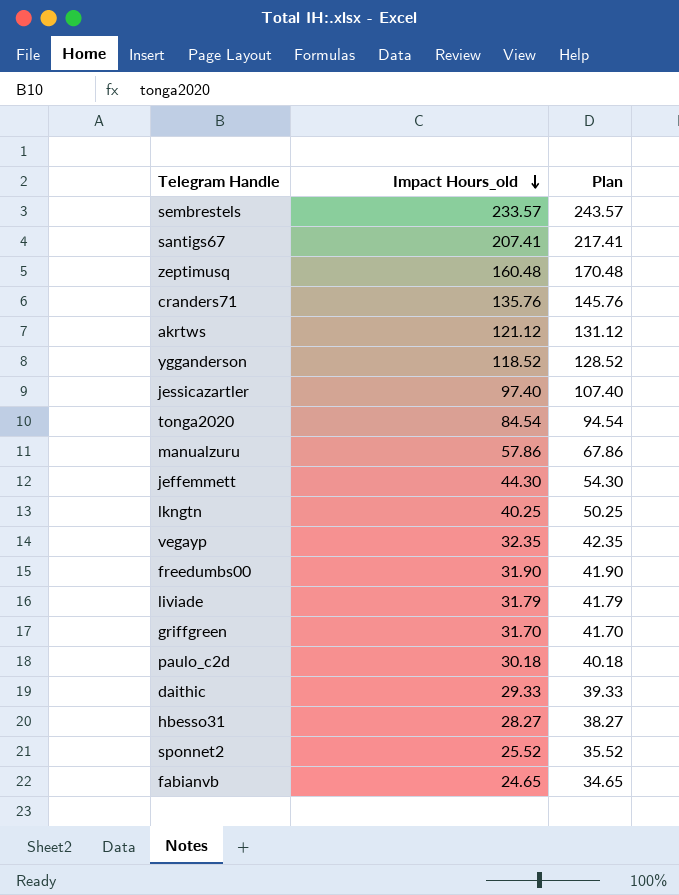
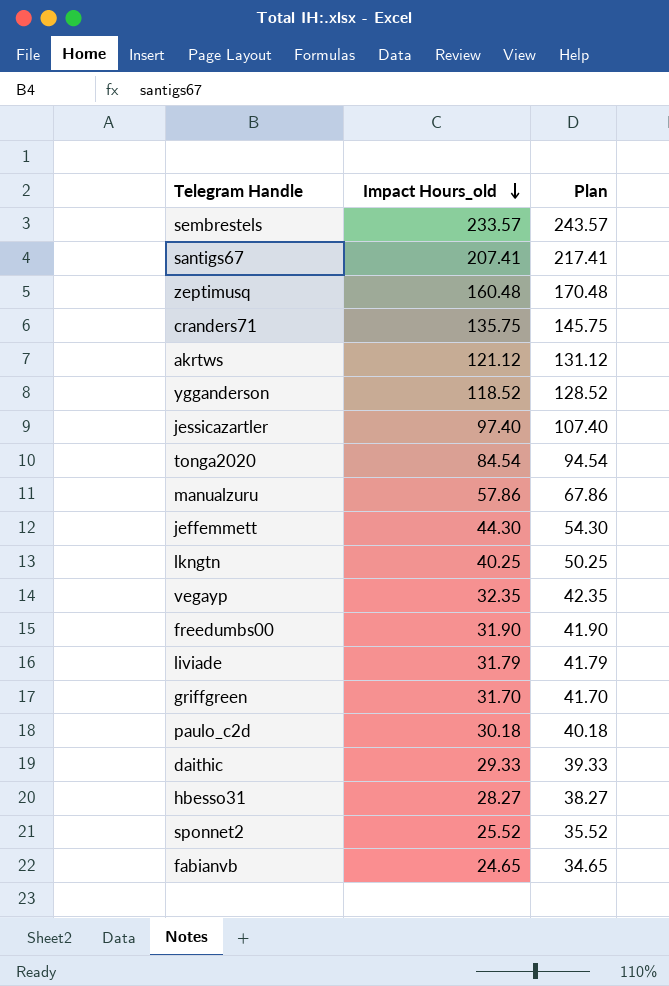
cranders71 | Impact Hours_old: 135.76 -> 135.75
cranders71 | Plan: 145.76 -> 145.75

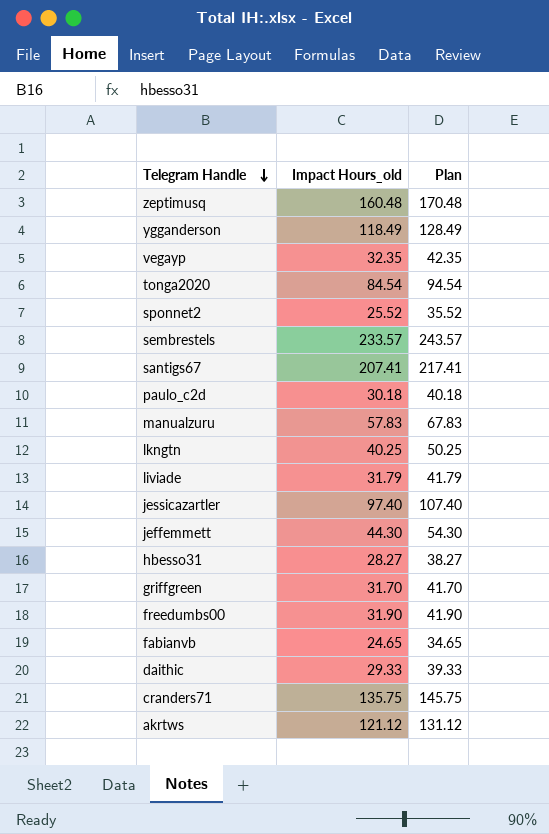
row order: Impact Hours_old descending -> Telegram Handle descending
ygganderson | Impact Hours_old: 118.52 -> 118.49
ygganderson | Plan: 128.52 -> 128.49
manualzuru | Impact Hours_old: 57.86 -> 57.83
manualzuru | Plan: 67.86 -> 67.83

